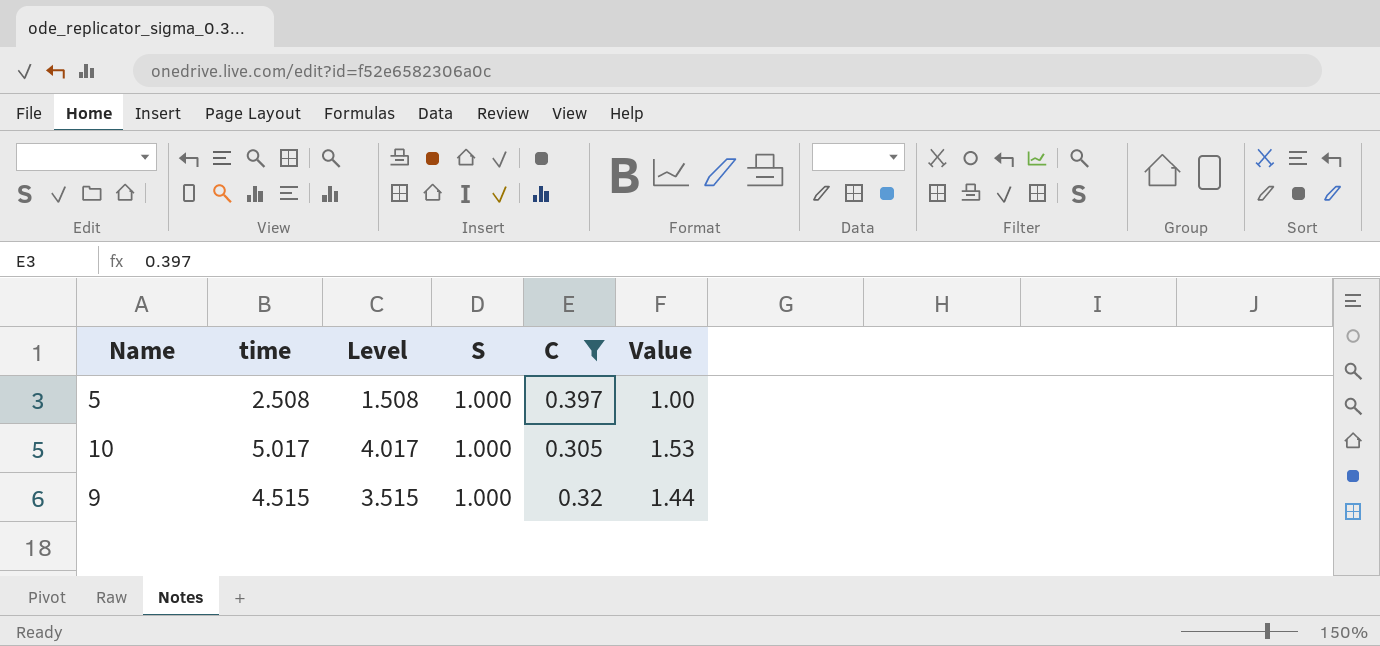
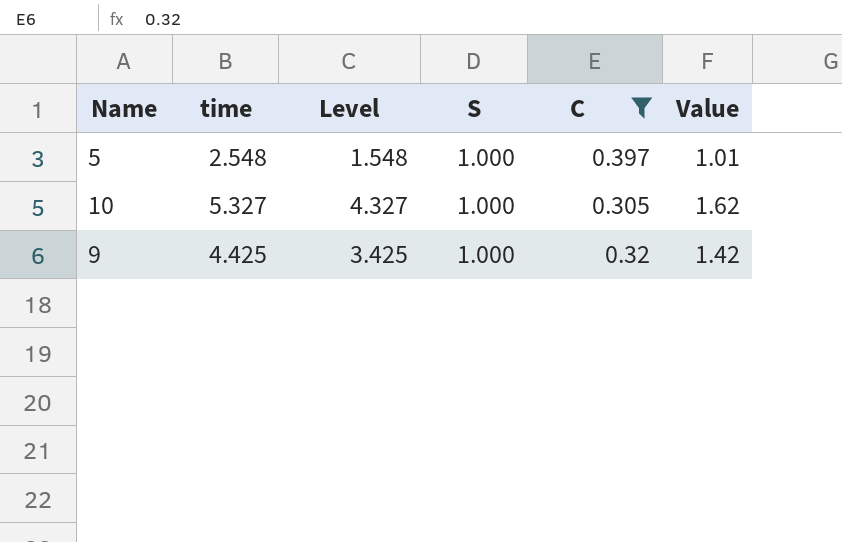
5 | time: 2.508 -> 2.548
5 | Level: 1.508 -> 1.548
5 | Value: 1.00 -> 1.01
10 | time: 5.017 -> 5.327
10 | Level: 4.017 -> 4.327
10 | Value: 1.53 -> 1.62
9 | time: 4.515 -> 4.425
9 | Level: 3.515 -> 3.425
9 | Value: 1.44 -> 1.42

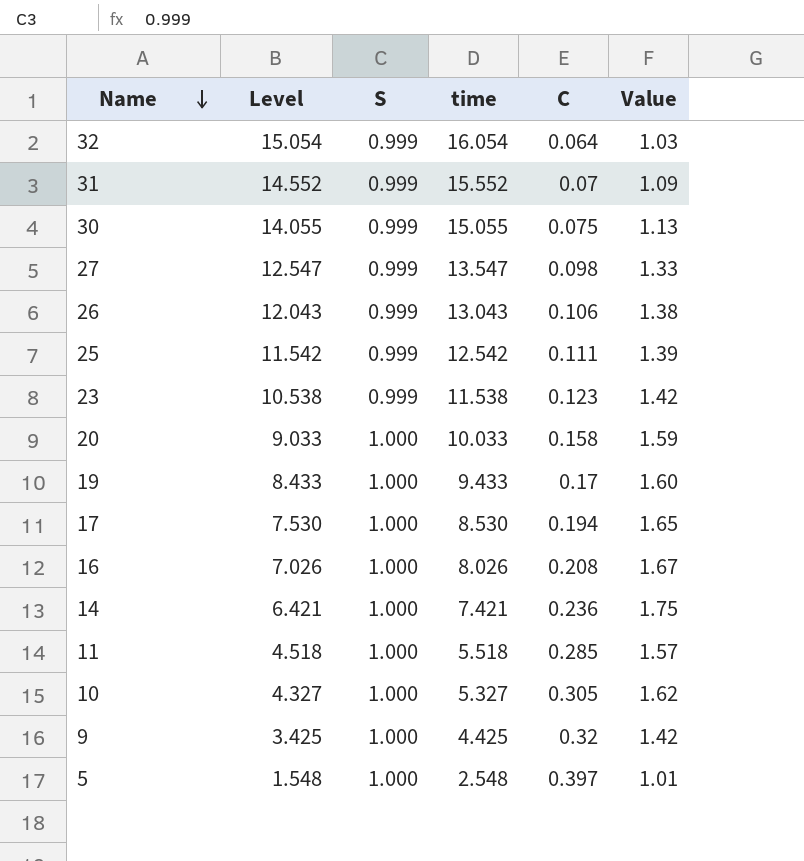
filter: C >= 0.305 -> none
row order: none -> Name descending
column time | position: 2 -> 4

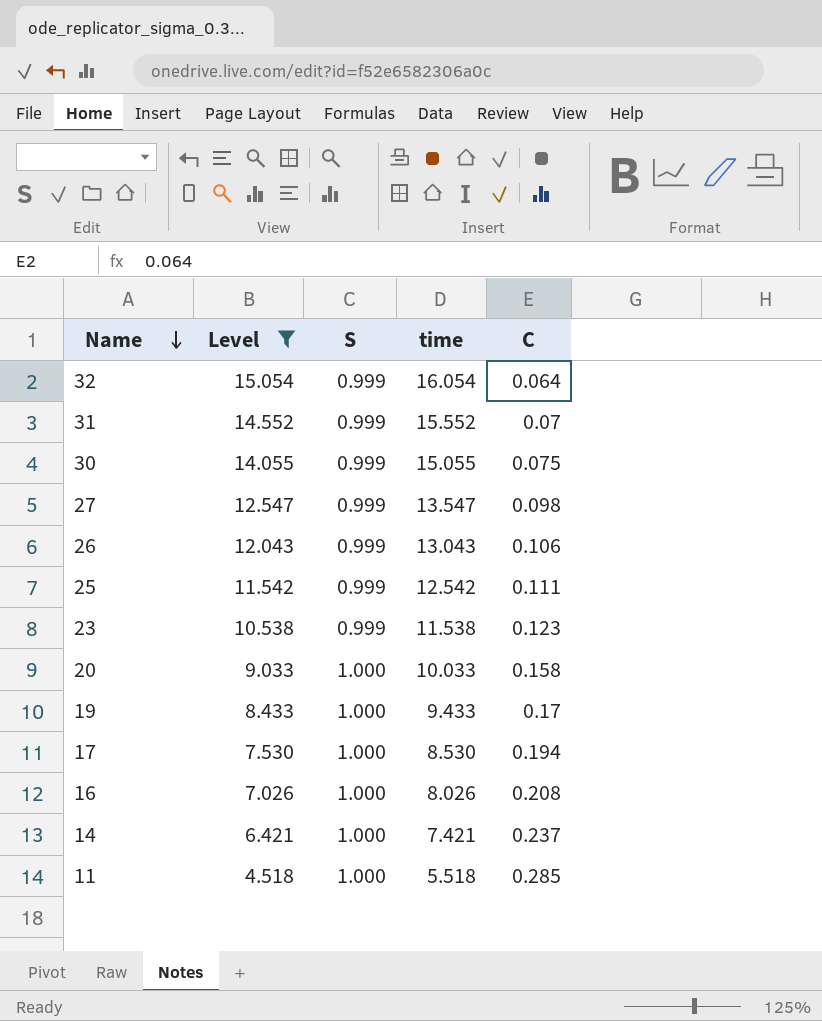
filter: none -> Level >= 4.518
column Value | formula: [time] * [C] -> none
14 | C: 0.236 -> 0.237

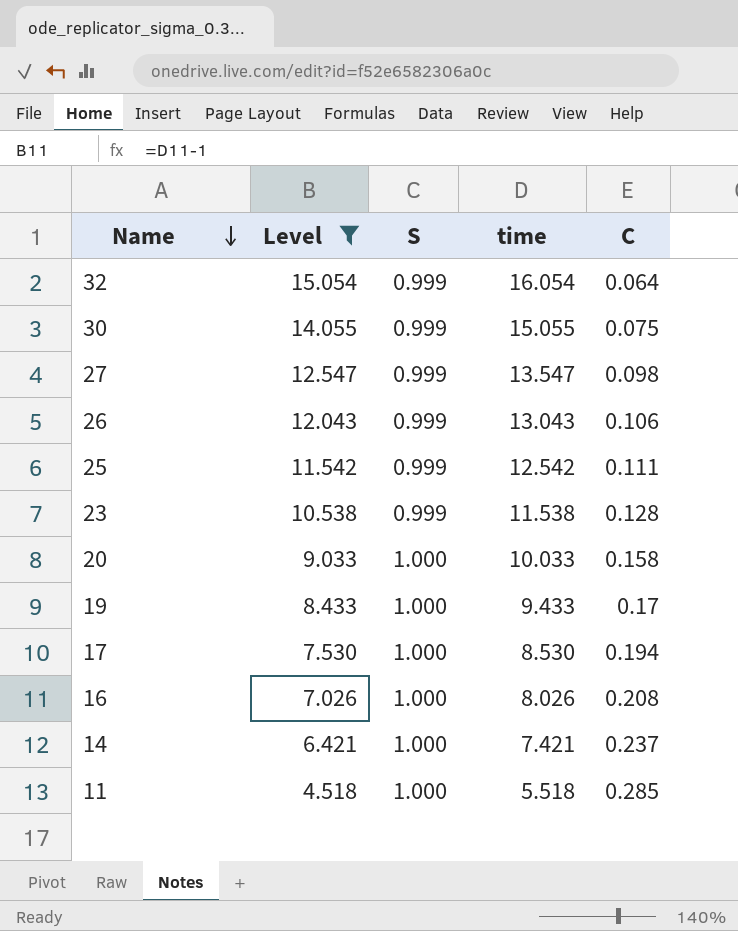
row 31: 14.552 | 0.999 | 15.552 | 0.07 -> none
23 | C: 0.123 -> 0.128

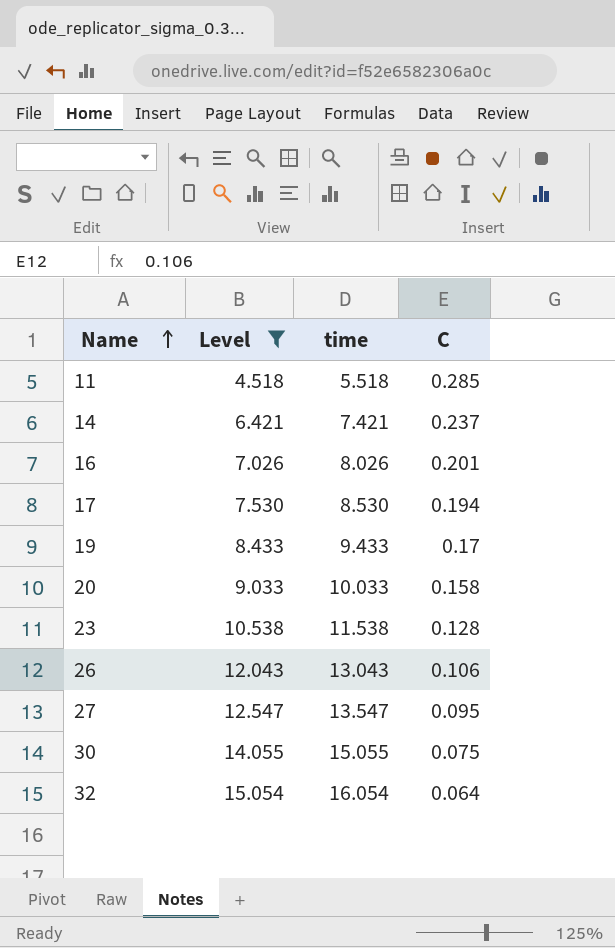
row order: Name descending -> Name ascending
column S | position: 3 -> none
row 25: 11.542 | 0.999 | 12.542 | 0.111 -> none
16 | C: 0.208 -> 0.201
27 | C: 0.098 -> 0.095

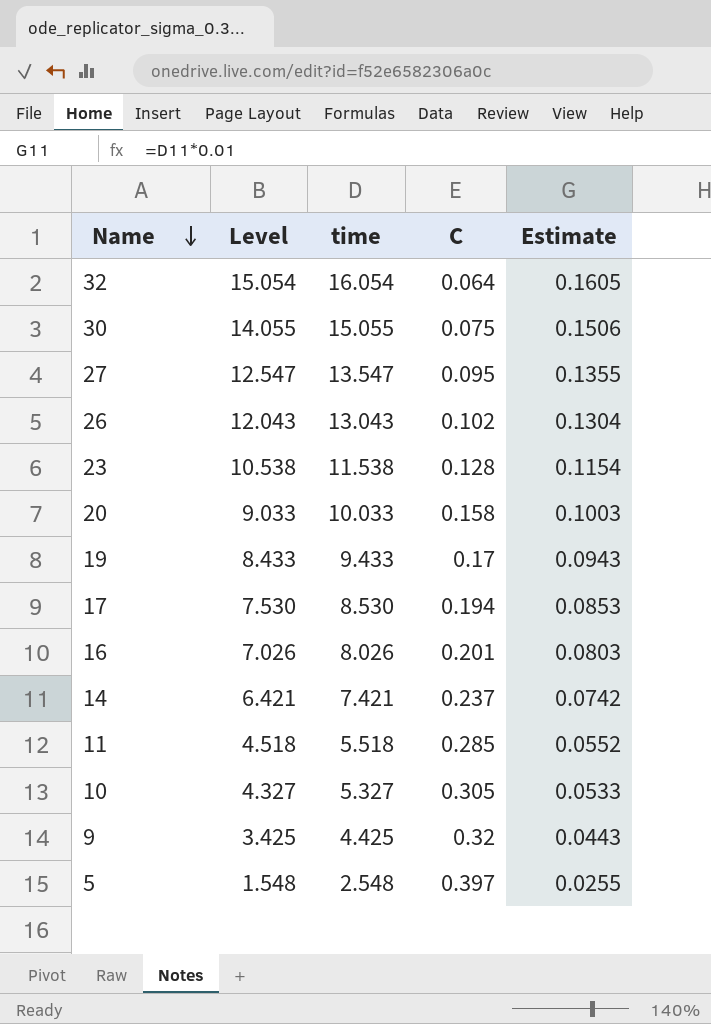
filter: Level >= 4.518 -> none
row order: Name ascending -> Name descending
column Estimate | formula: none -> [time] * 0.01
26 | C: 0.106 -> 0.102

